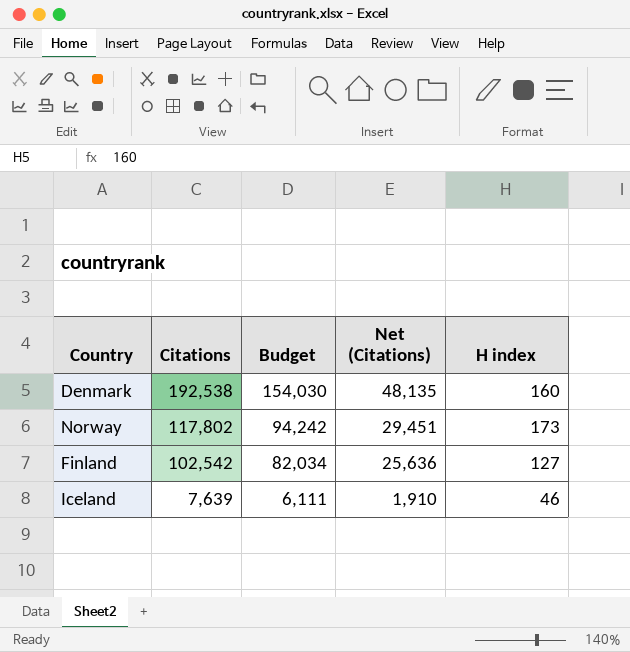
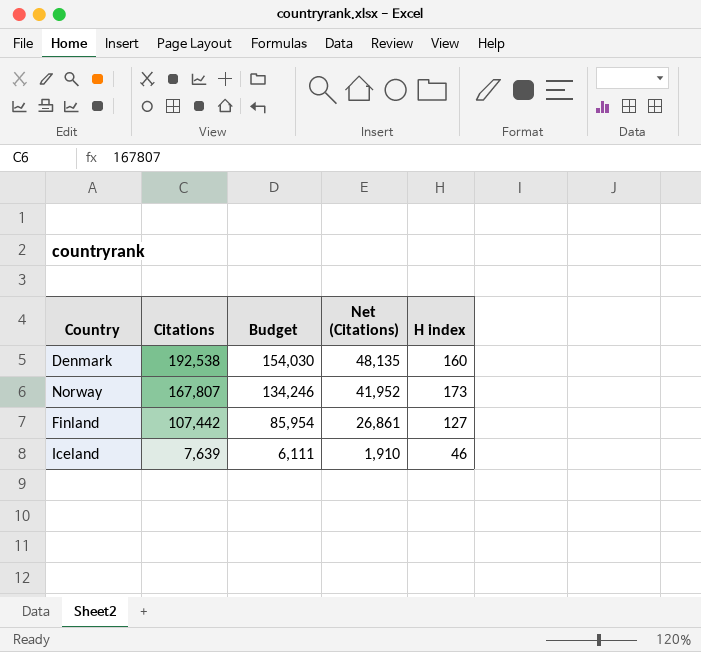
Norway | Citations: 117,802 -> 167,807
Norway | Budget: 94,242 -> 134,246
Norway | Net (Citations): 29,451 -> 41,952
Finland | Citations: 102,542 -> 107,442
Finland | Budget: 82,034 -> 85,954
Finland | Net (Citations): 25,636 -> 26,861

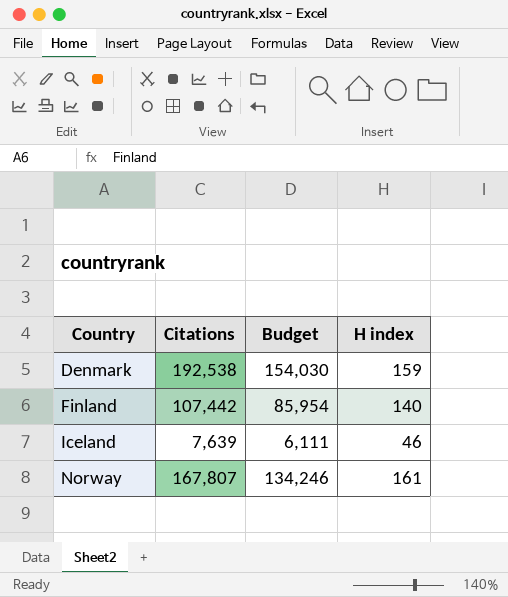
row order: Citations descending -> Country ascending
column Net (Citations) | formula: [Citations] * 0.25 -> none
Denmark | H index: 160 -> 159
Finland | H index: 127 -> 140
Norway | H index: 173 -> 161

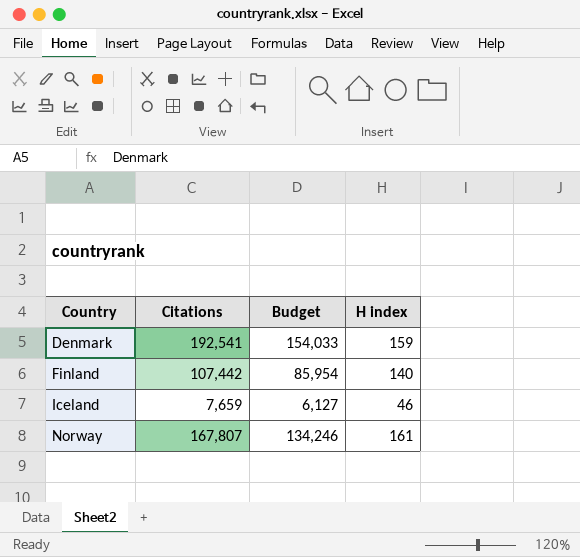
Denmark | Citations: 192,538 -> 192,541
Denmark | Budget: 154,030 -> 154,033
Iceland | Citations: 7,639 -> 7,659
Iceland | Budget: 6,111 -> 6,127

